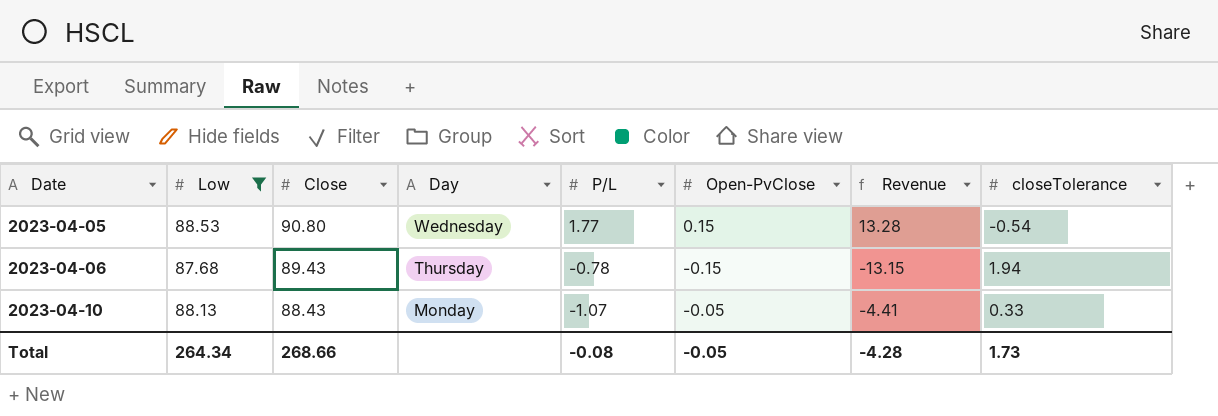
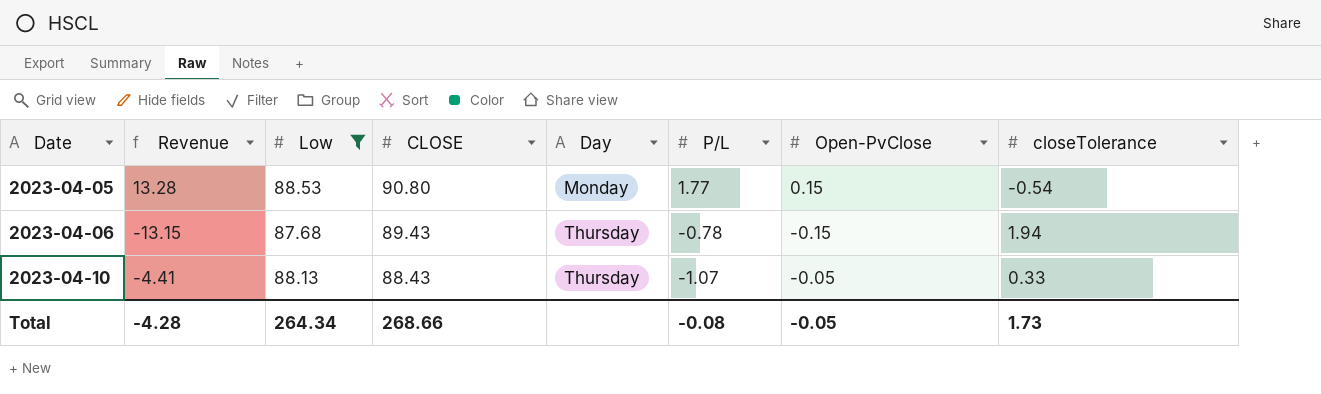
column Revenue | position: 7 -> 2
column name: Close -> CLOSE
2023-04-05 | Day: Wednesday -> Monday
2023-04-10 | Day: Monday -> Thursday

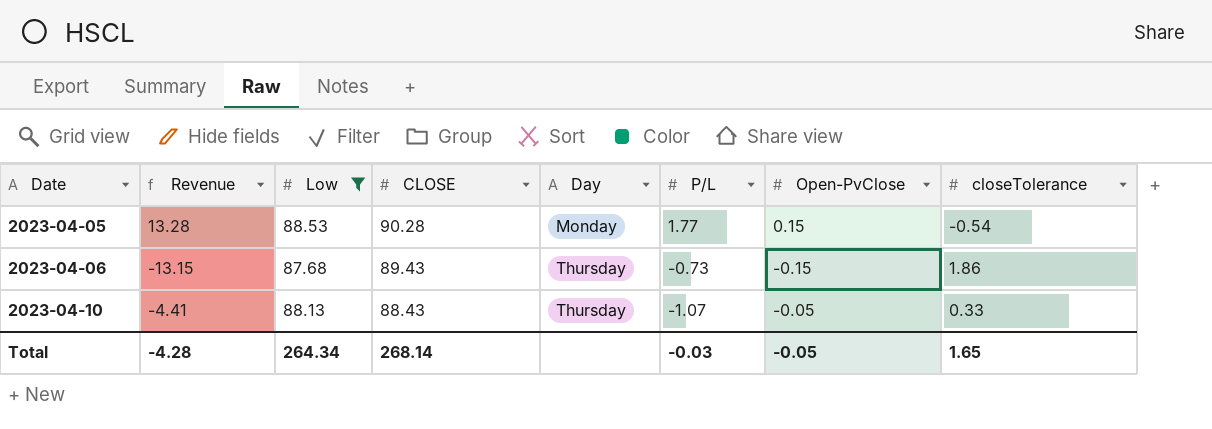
2023-04-05 | CLOSE: 90.80 -> 90.28
2023-04-06 | P/L: -0.78 -> -0.73
2023-04-06 | closeTolerance: 1.94 -> 1.86
Total | CLOSE: 268.66 -> 268.14
Total | P/L: -0.08 -> -0.03
Total | closeTolerance: 1.73 -> 1.65

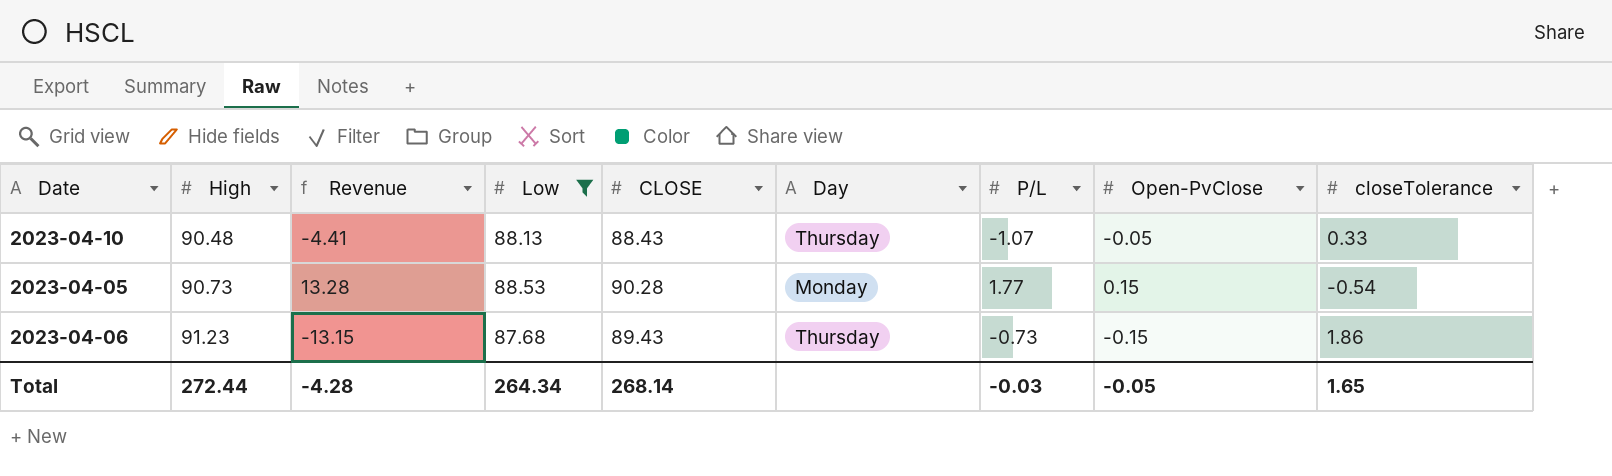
row order: Date ascending -> High ascending
column High | position: none -> 2

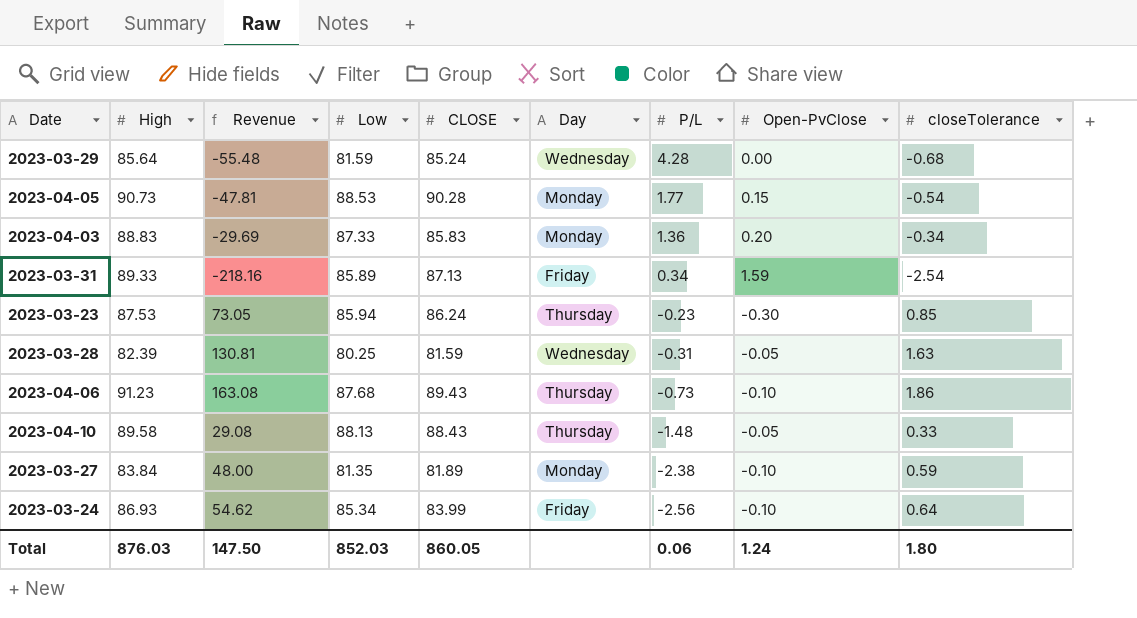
filter: Low >= 87.68 -> none
row order: High ascending -> P/L descending
column Revenue | formula: [Low] * [Open-PvClose] -> [Low] * [closeTolerance]
2023-04-06 | Open-PvClose: -0.15 -> -0.10
2023-04-10 | High: 90.48 -> 89.58
2023-04-10 | P/L: -1.07 -> -1.48
Total | High: 272.44 -> 876.03
Total | Revenue: -4.28 -> 147.50
Total | Low: 264.34 -> 852.03
Total | CLOSE: 268.14 -> 860.05
Total | P/L: -0.03 -> 0.06
Total | Open-PvClose: -0.05 -> 1.24
Total | closeTolerance: 1.65 -> 1.80

